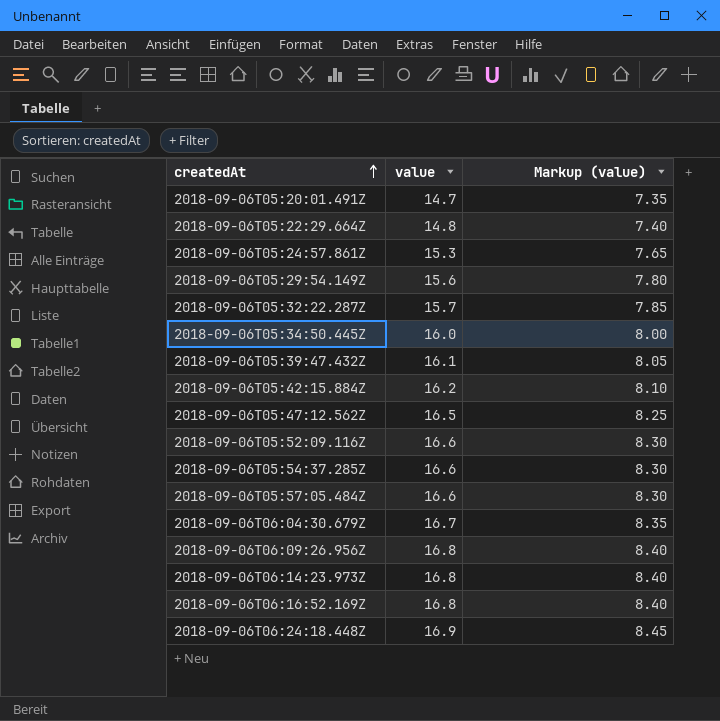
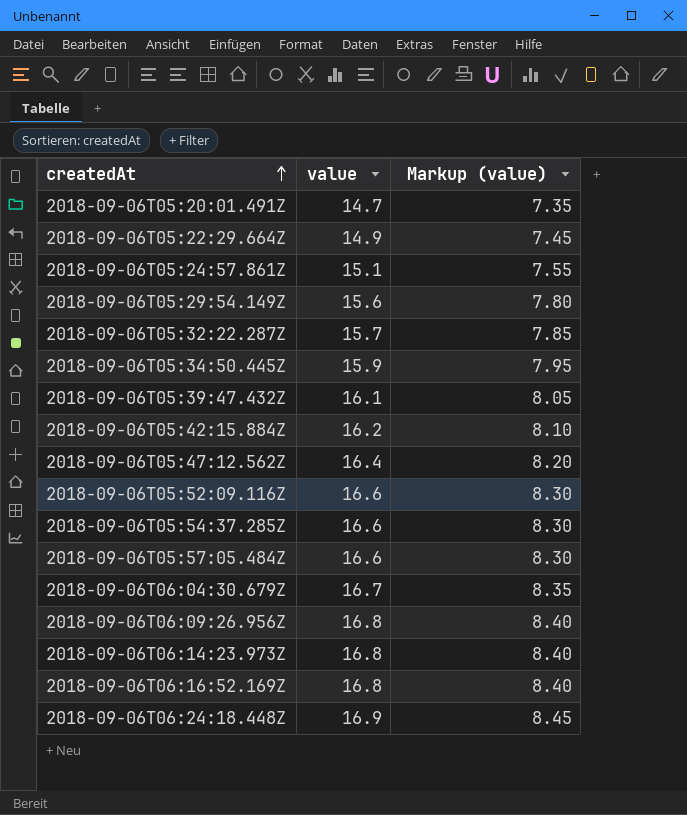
2018-09-06T05:22:29.664Z | value: 14.8 -> 14.9
2018-09-06T05:22:29.664Z | Markup (value): 7.40 -> 7.45
2018-09-06T05:24:57.861Z | value: 15.3 -> 15.1
2018-09-06T05:24:57.861Z | Markup (value): 7.65 -> 7.55
2018-09-06T05:34:50.445Z | value: 16.0 -> 15.9
2018-09-06T05:34:50.445Z | Markup (value): 8.00 -> 7.95
2018-09-06T05:47:12.562Z | value: 16.5 -> 16.4
2018-09-06T05:47:12.562Z | Markup (value): 8.25 -> 8.20

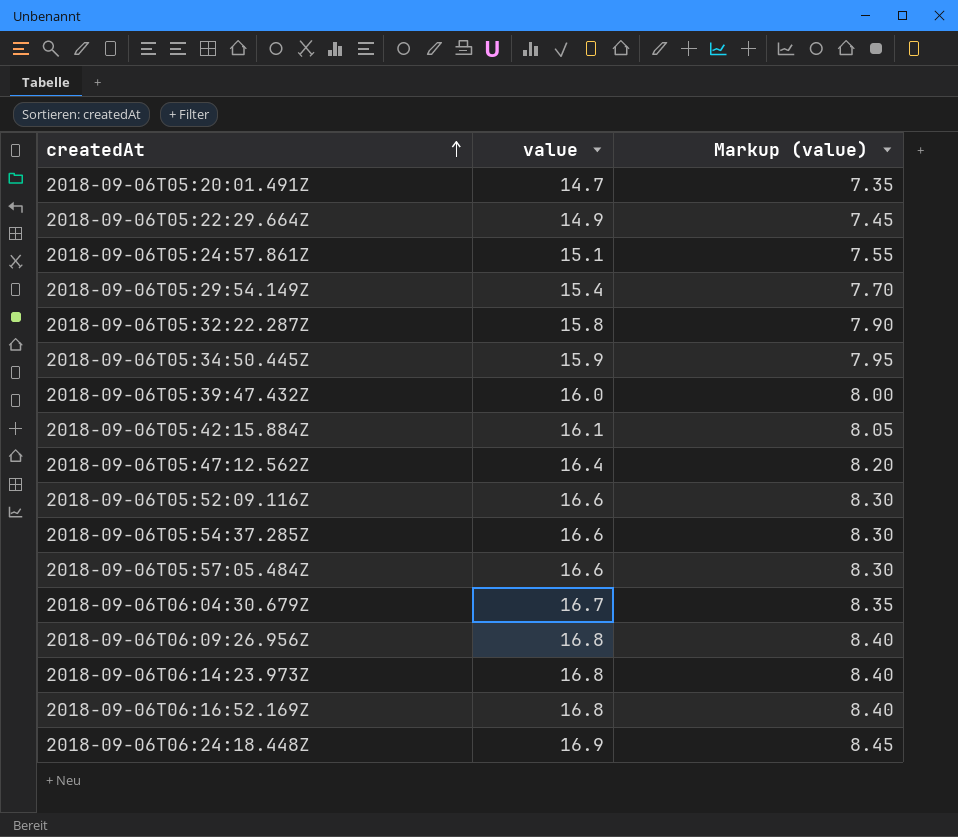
2018-09-06T05:29:54.149Z | value: 15.6 -> 15.4
2018-09-06T05:29:54.149Z | Markup (value): 7.80 -> 7.70
2018-09-06T05:32:22.287Z | value: 15.7 -> 15.8
2018-09-06T05:32:22.287Z | Markup (value): 7.85 -> 7.90
2018-09-06T05:39:47.432Z | value: 16.1 -> 16.0
2018-09-06T05:39:47.432Z | Markup (value): 8.05 -> 8.00
2018-09-06T05:42:15.884Z | value: 16.2 -> 16.1
2018-09-06T05:42:15.884Z | Markup (value): 8.10 -> 8.05

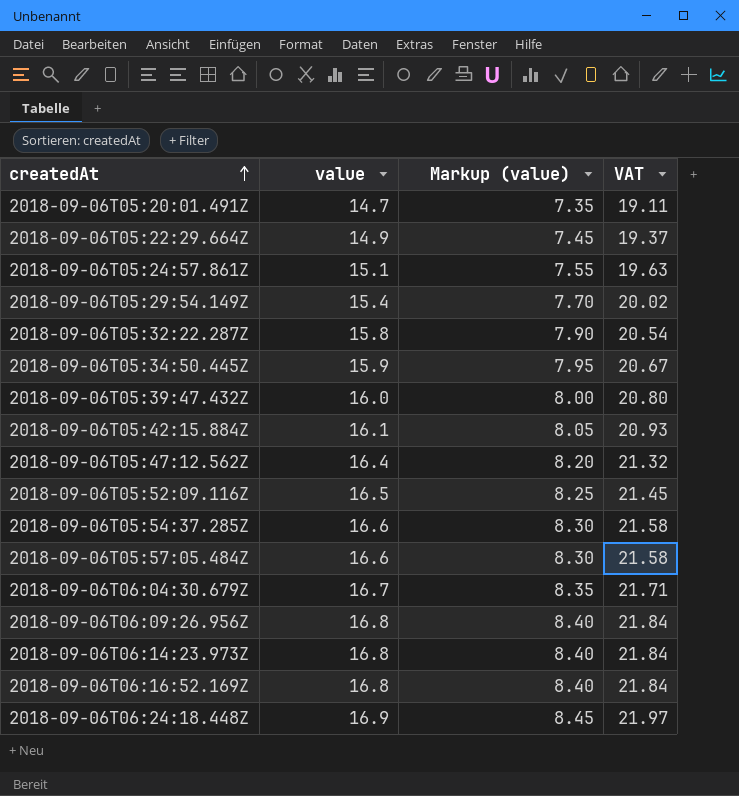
column VAT | formula: none -> [value] * 1.3
2018-09-06T05:52:09.116Z | value: 16.6 -> 16.5
2018-09-06T05:52:09.116Z | Markup (value): 8.30 -> 8.25

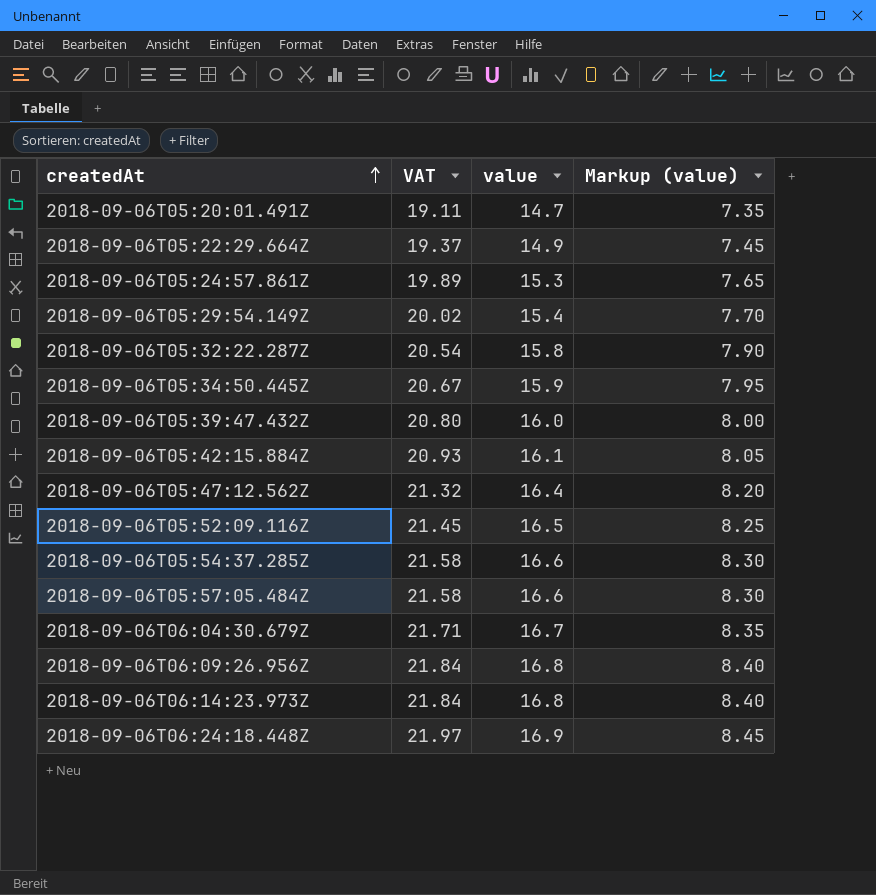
column VAT | position: 4 -> 2
row 2018-09-06T06:16:52.169Z: 16.8 | 8.40 | 21.84 -> none
2018-09-06T05:24:57.861Z | VAT: 19.63 -> 19.89
2018-09-06T05:24:57.861Z | value: 15.1 -> 15.3
2018-09-06T05:24:57.861Z | Markup (value): 7.55 -> 7.65

